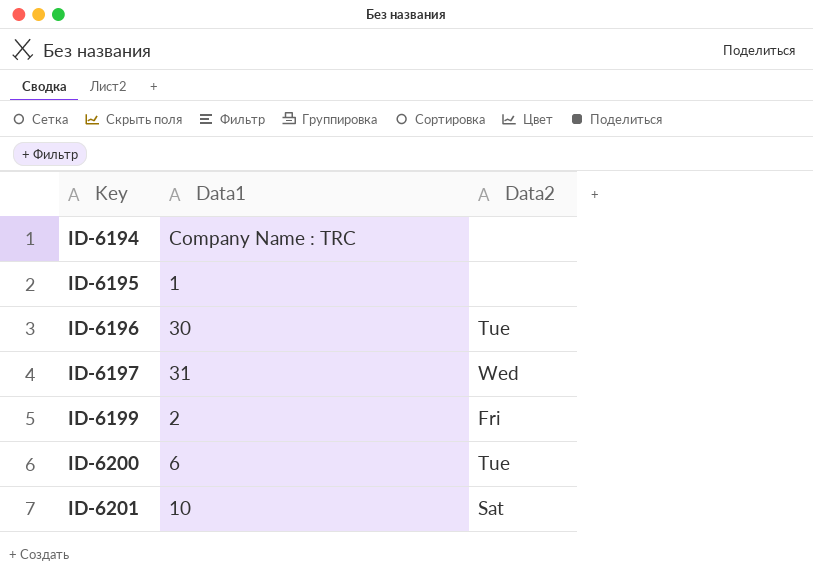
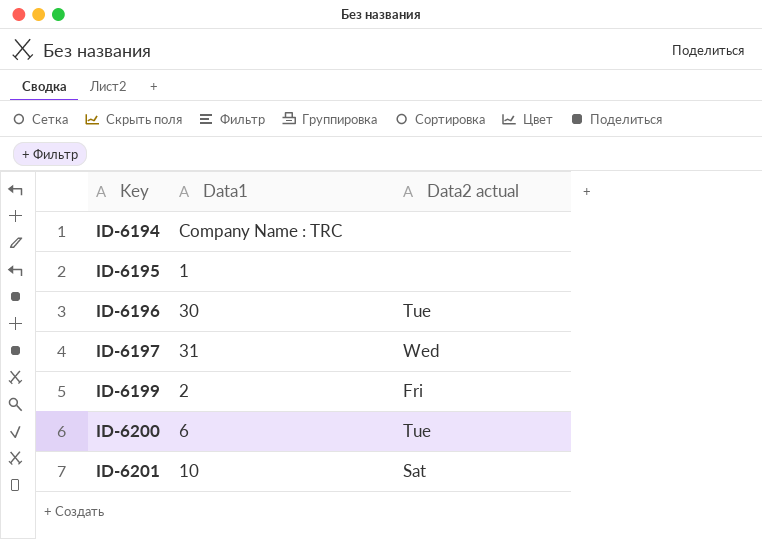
column name: Data2 -> Data2 actual

